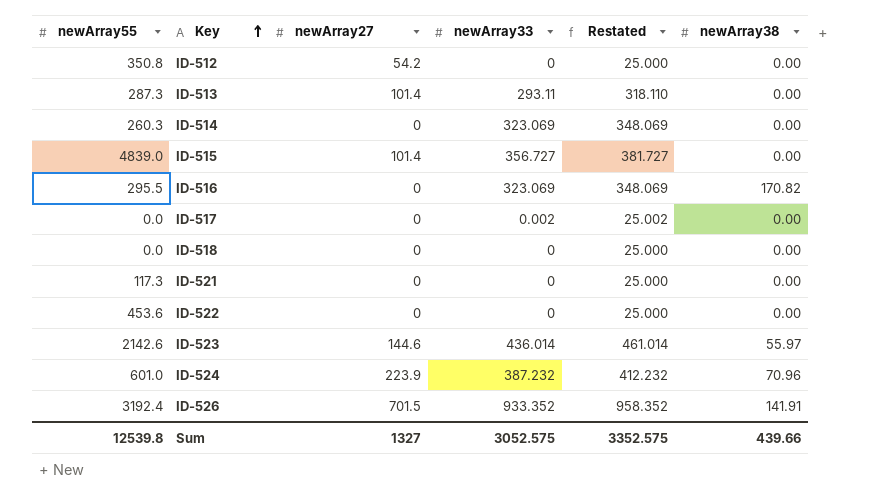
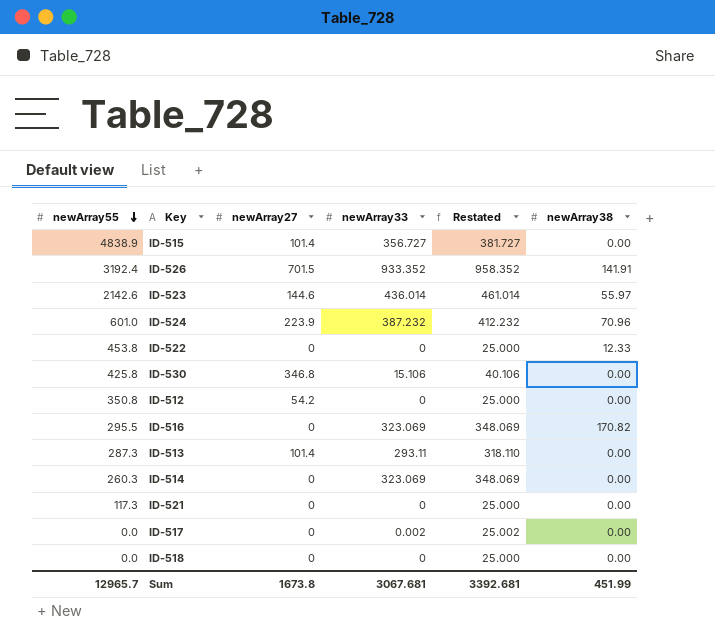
row order: Key ascending -> newArray55 descending
ID-515 | newArray55: 4839.0 -> 4838.9
ID-522 | newArray55: 453.6 -> 453.8
ID-522 | newArray38: 0.00 -> 12.33
row ID-530: none -> 425.8 | 346.8 | 15.106 | 40.106 | 0.00
Sum | newArray55: 12539.8 -> 12965.7
Sum | newArray27: 1327 -> 1673.8
Sum | newArray33: 3052.575 -> 3067.681
Sum | Restated: 3352.575 -> 3392.681
Sum | newArray38: 439.66 -> 451.99

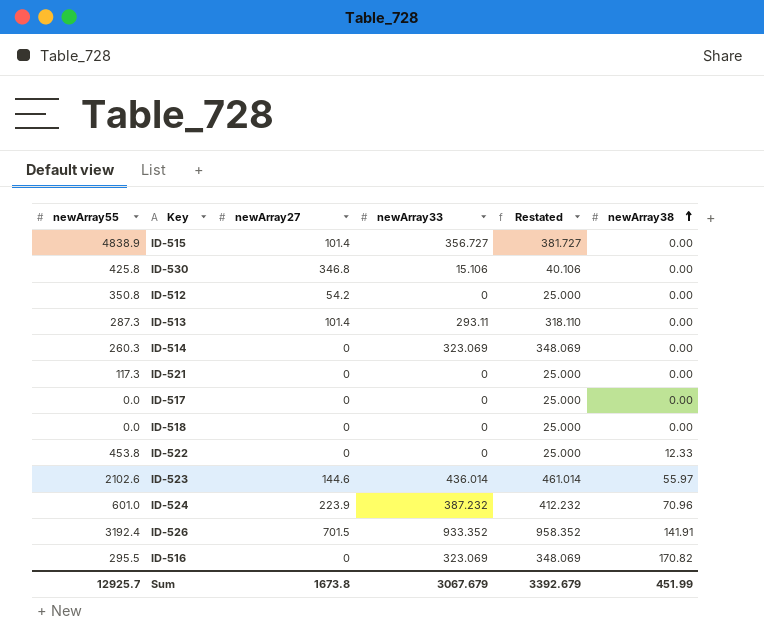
row order: newArray55 descending -> newArray38 ascending
ID-517 | newArray33: 0.002 -> 0
ID-517 | Restated: 25.002 -> 25.000
ID-523 | newArray55: 2142.6 -> 2102.6
Sum | newArray55: 12965.7 -> 12925.7
Sum | newArray33: 3067.681 -> 3067.679
Sum | Restated: 3392.681 -> 3392.679

